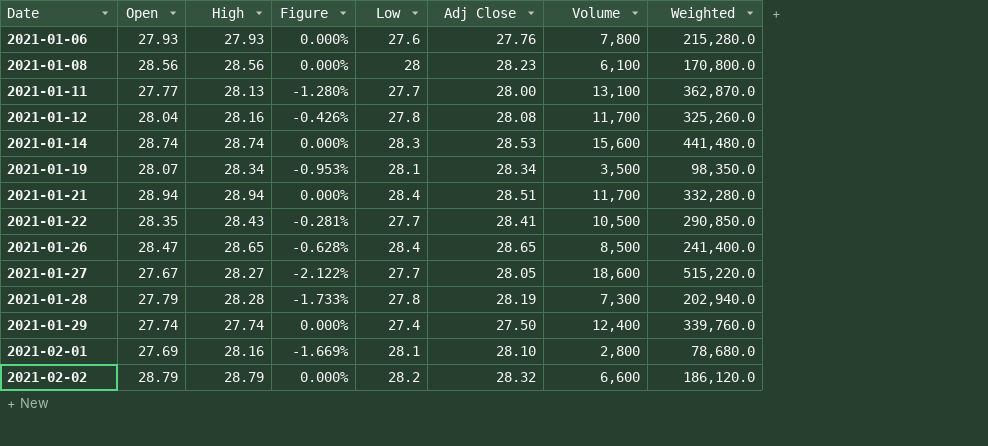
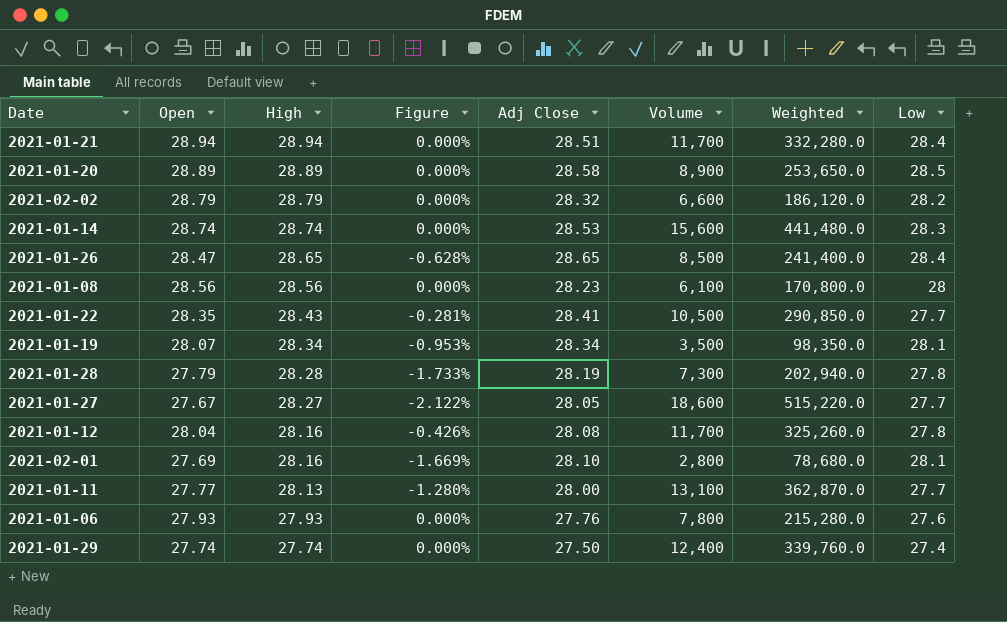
row order: Date ascending -> High descending
column Low | position: 5 -> 8
row 2021-01-20: none -> 28.89 | 28.89 | 0.000% | 28.58 | 8,900 | 253,650.0 | 28.5

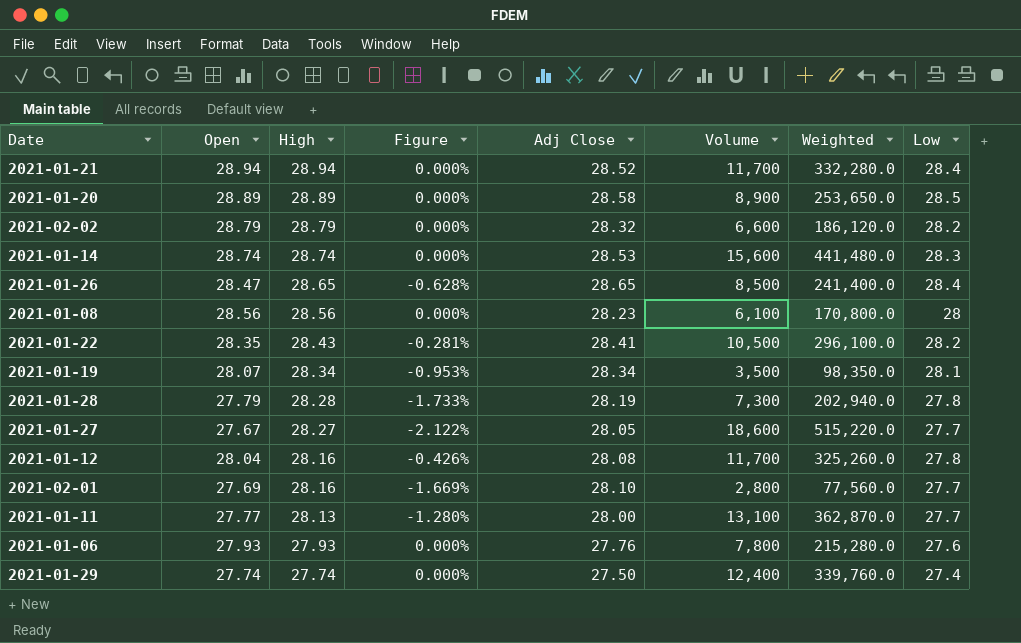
2021-01-21 | Adj Close: 28.51 -> 28.52
2021-01-22 | Weighted: 290,850.0 -> 296,100.0
2021-01-22 | Low: 27.7 -> 28.2
2021-02-01 | Weighted: 78,680.0 -> 77,560.0
2021-02-01 | Low: 28.1 -> 27.7

